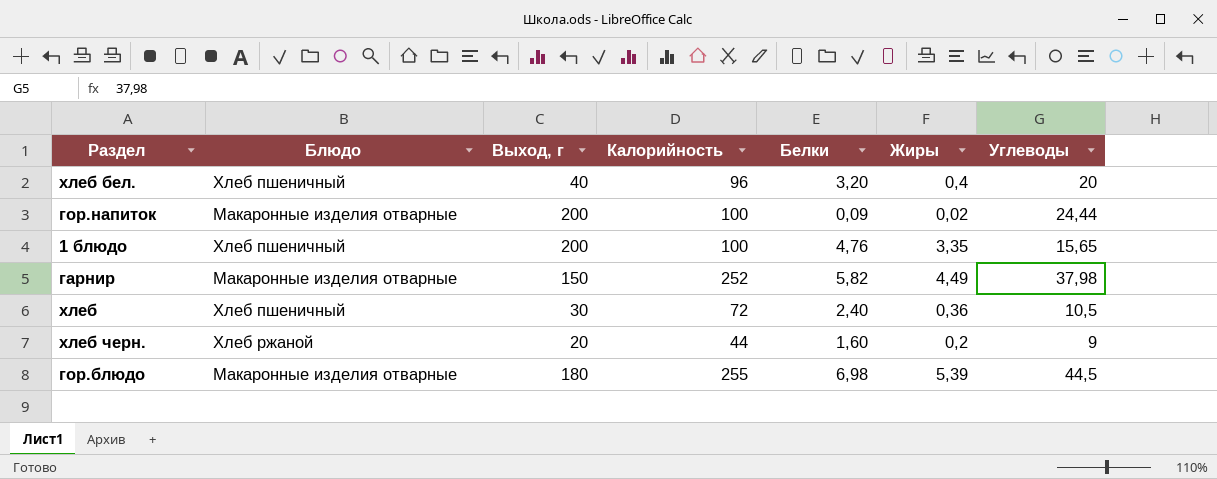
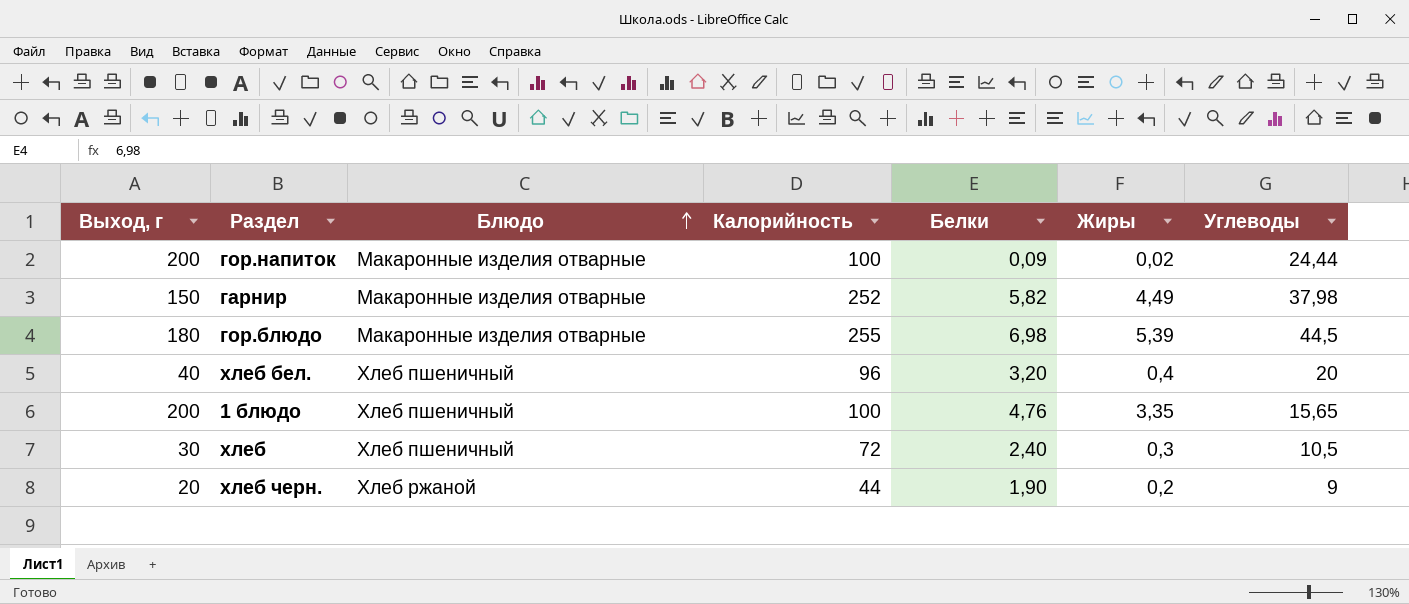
row order: none -> Блюдо ascending
column Выход, г | position: 3 -> 1
хлеб | Жиры: 0,36 -> 0,3
хлеб черн. | Белки: 1,60 -> 1,90

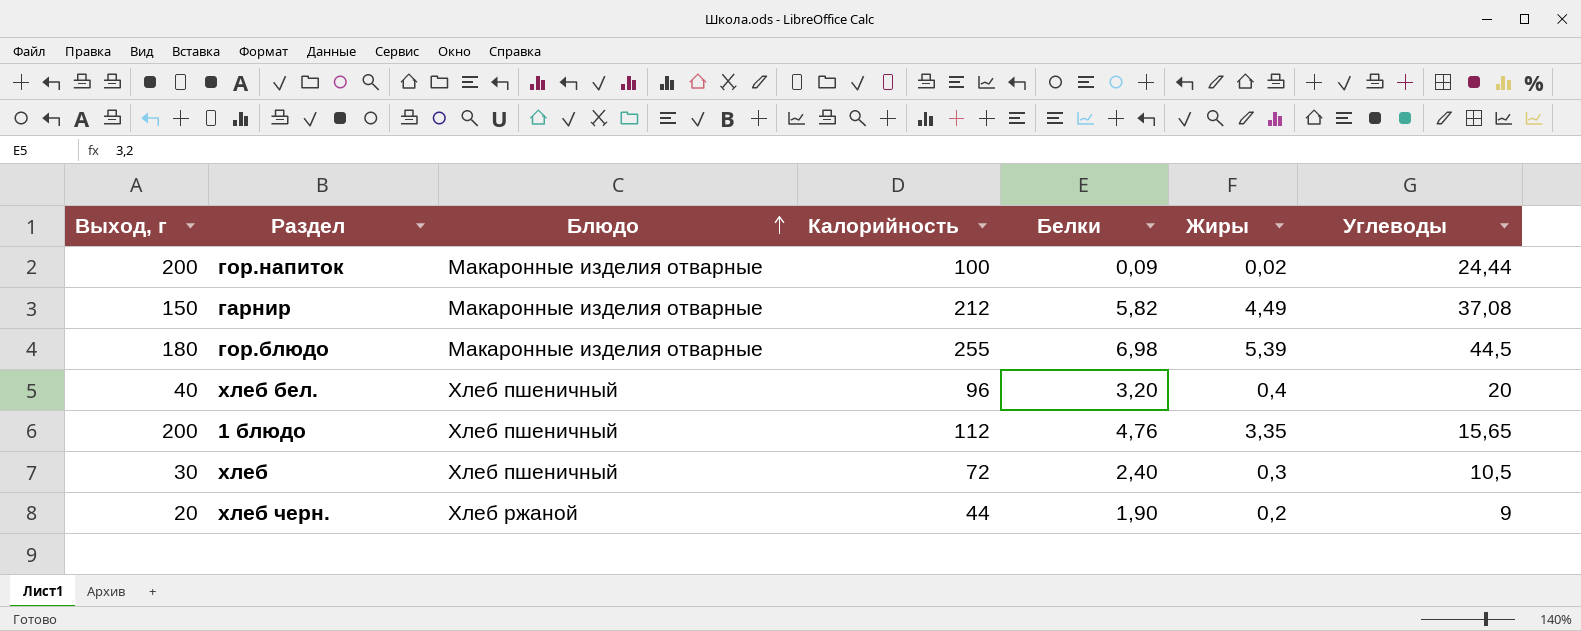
гарнир | Калорийность: 252 -> 212
гарнир | Углеводы: 37,98 -> 37,08
1 блюдо | Калорийность: 100 -> 112

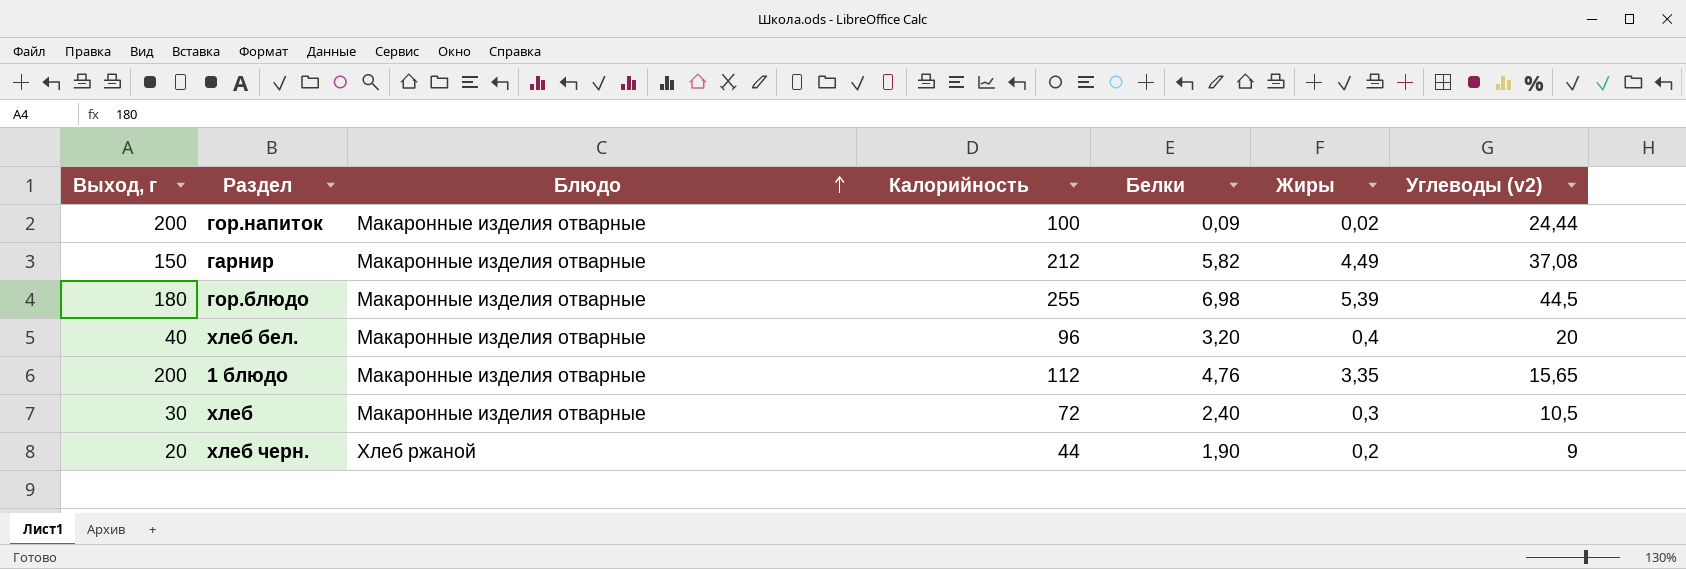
column name: Углеводы -> Углеводы (v2)
хлеб бел. | Блюдо: Хлеб пшеничный -> Макаронные изделия отварные
1 блюдо | Блюдо: Хлеб пшеничный -> Макаронные изделия отварные
хлеб | Блюдо: Хлеб пшеничный -> Макаронные изделия отварные

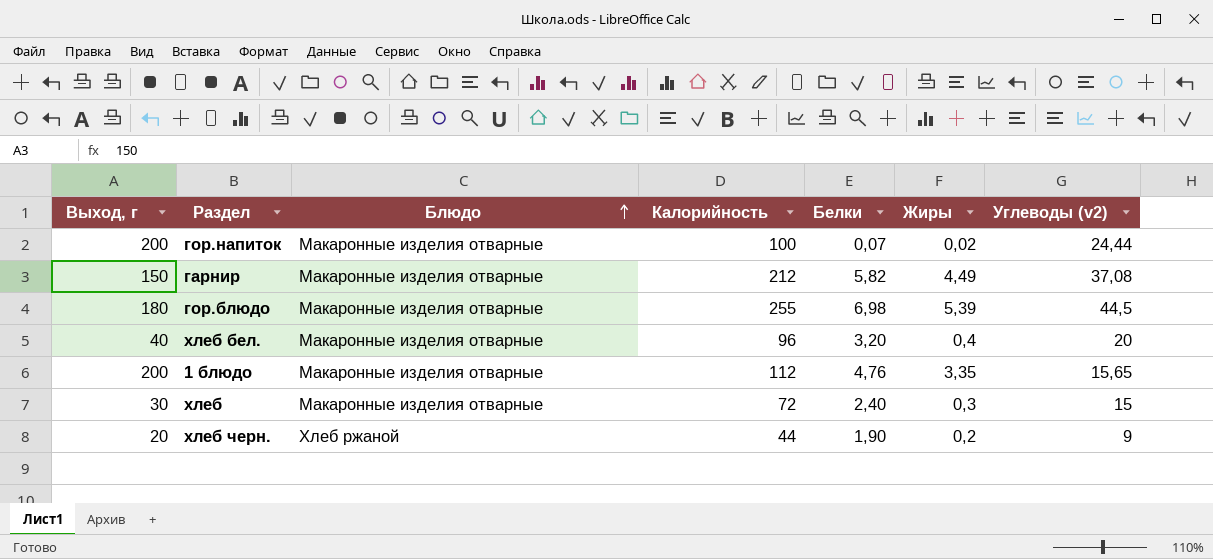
гор.напиток | Белки: 0,09 -> 0,07
хлеб | Углеводы (v2): 10,5 -> 15

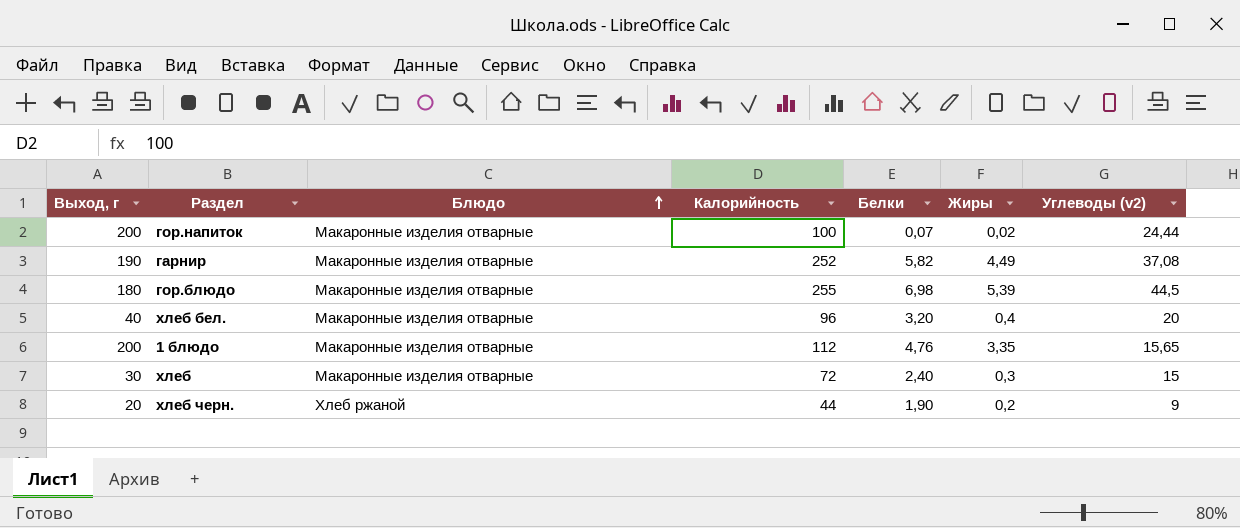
гарнир | Выход, г: 150 -> 190
гарнир | Калорийность: 212 -> 252

